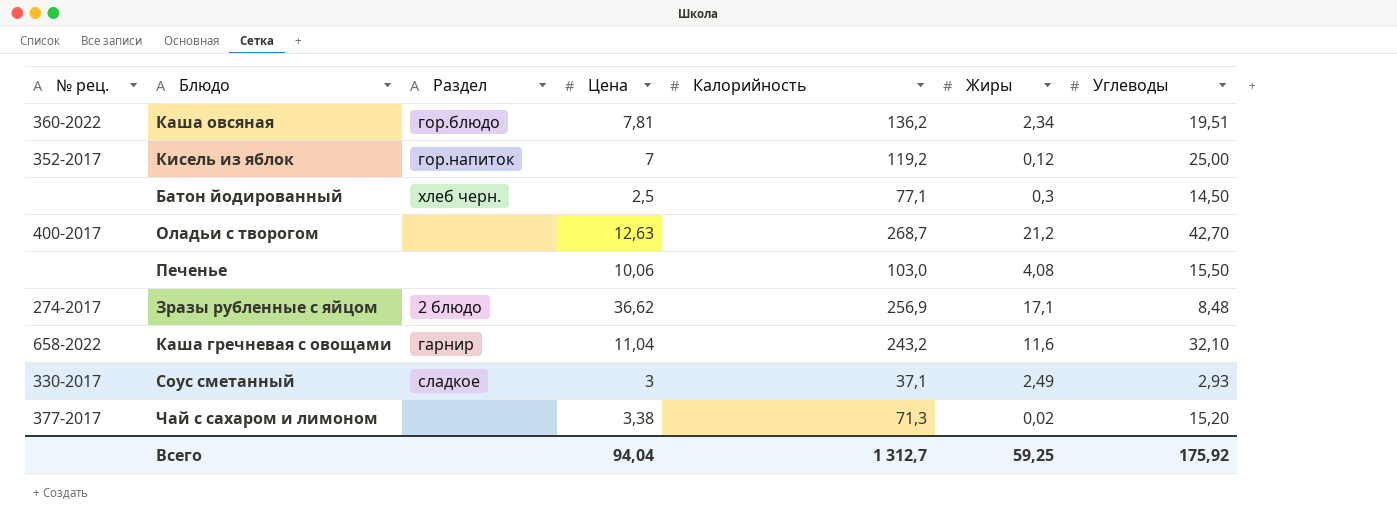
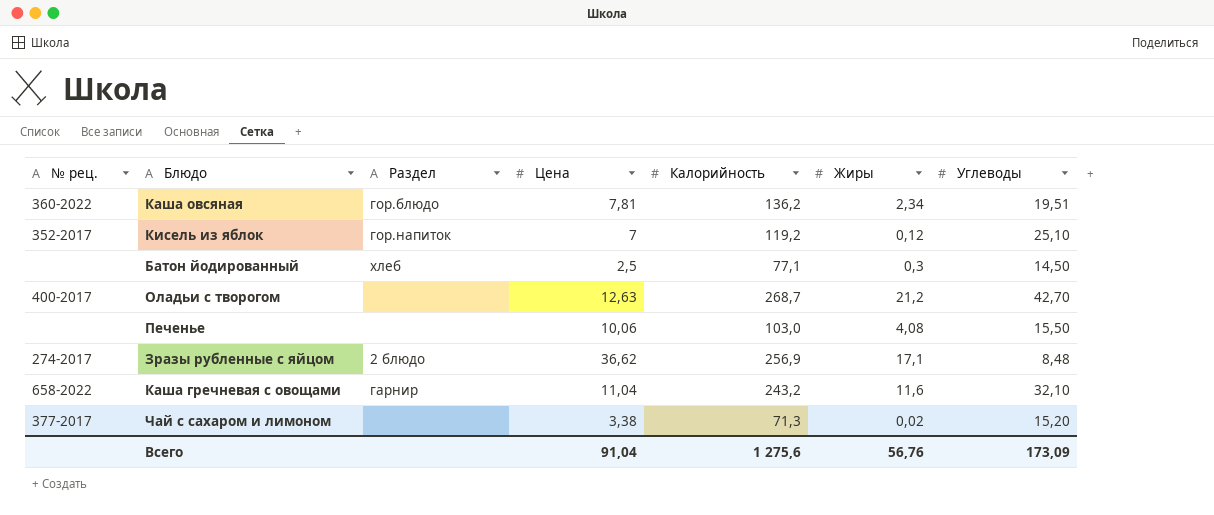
row Соус сметанный: 330-2017 | сладкое | 3 | 37,1 | 2,49 | 2,93 -> none
Кисель из яблок | Углеводы: 25,00 -> 25,10
Батон йодированный | Раздел: хлеб черн. -> хлеб
Всего | Цена: 94,04 -> 91,04
Всего | Калорийность: 1 312,7 -> 1 275,6
Всего | Жиры: 59,25 -> 56,76
Всего | Углеводы: 175,92 -> 173,09

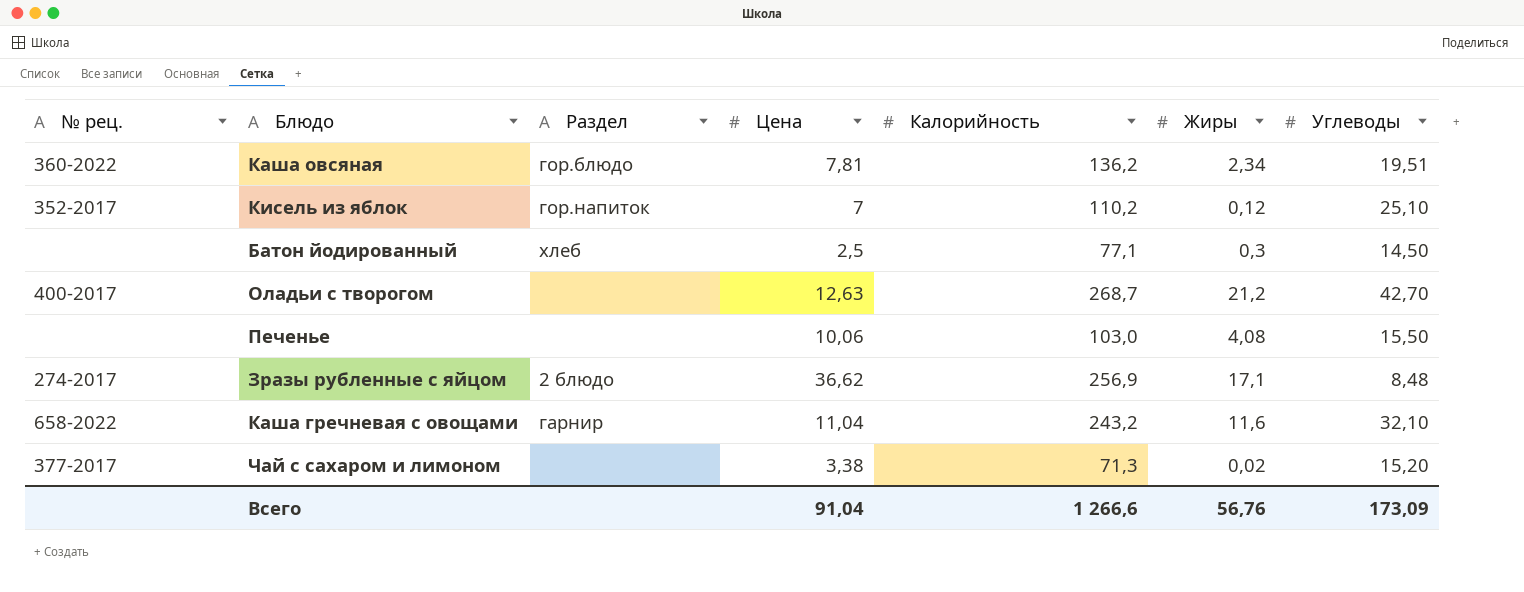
Кисель из яблок | Калорийность: 119,2 -> 110,2
Всего | Калорийность: 1 275,6 -> 1 266,6

